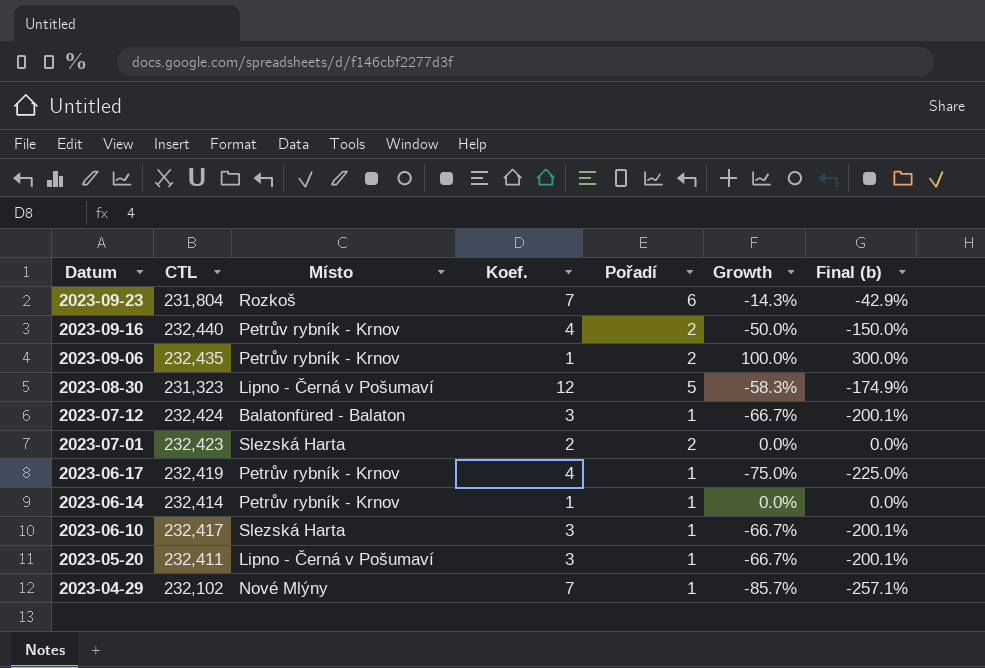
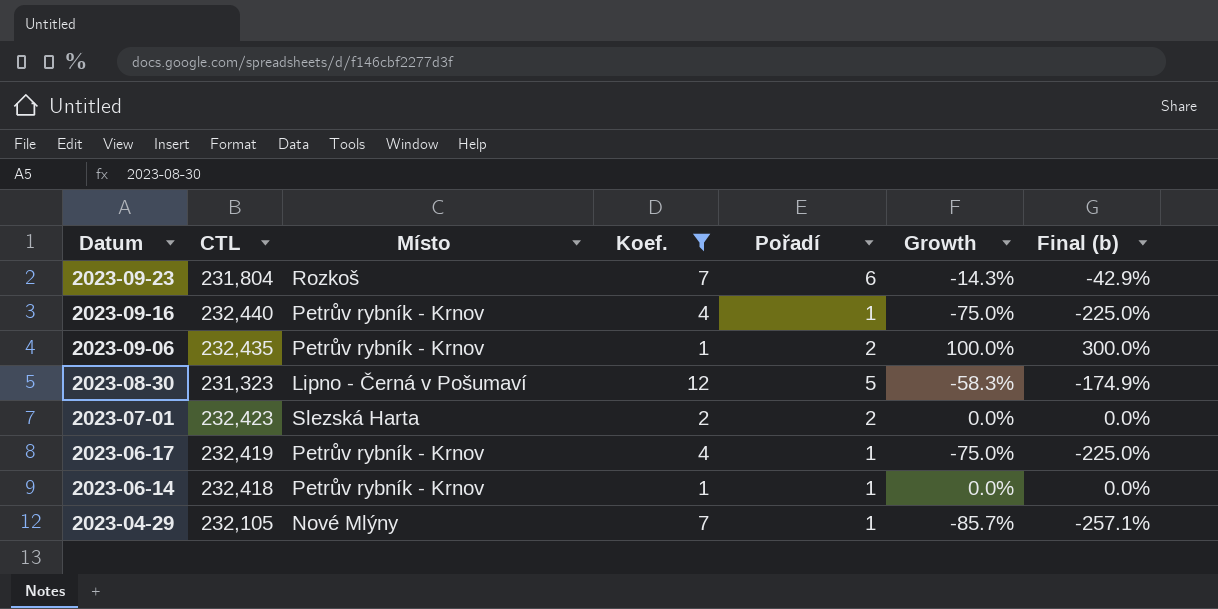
filter: none -> Koef. != 3
2023-09-16 | Pořadí: 2 -> 1
2023-09-16 | Growth: -50.0% -> -75.0%
2023-09-16 | Final (b): -150.0% -> -225.0%
2023-06-14 | CTL: 232,414 -> 232,418
2023-04-29 | CTL: 232,102 -> 232,105

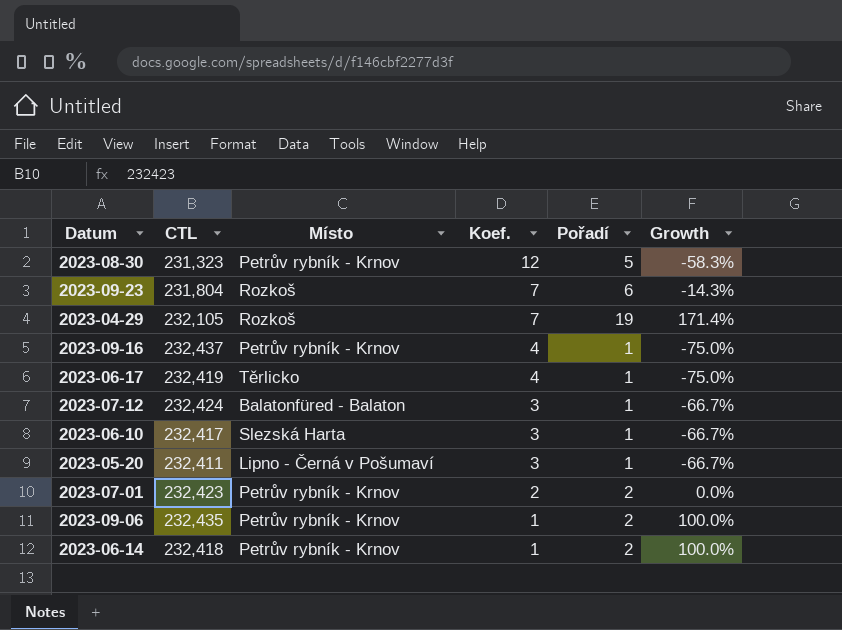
filter: Koef. != 3 -> none
row order: Datum descending -> Koef. descending
column Final (b) | formula: [Growth] * 3 -> none
2023-08-30 | Místo: Lipno - Černá v Pošumaví -> Petrův rybník - Krnov
2023-04-29 | Místo: Nové Mlýny -> Rozkoš
2023-04-29 | Pořadí: 1 -> 19
2023-04-29 | Growth: -85.7% -> 171.4%
2023-09-16 | CTL: 232,440 -> 232,437
2023-06-17 | Místo: Petrův rybník - Krnov -> Těrlicko
2023-07-01 | Místo: Slezská Harta -> Petrův rybník - Krnov
2023-06-14 | Pořadí: 1 -> 2
2023-06-14 | Growth: 0.0% -> 100.0%

